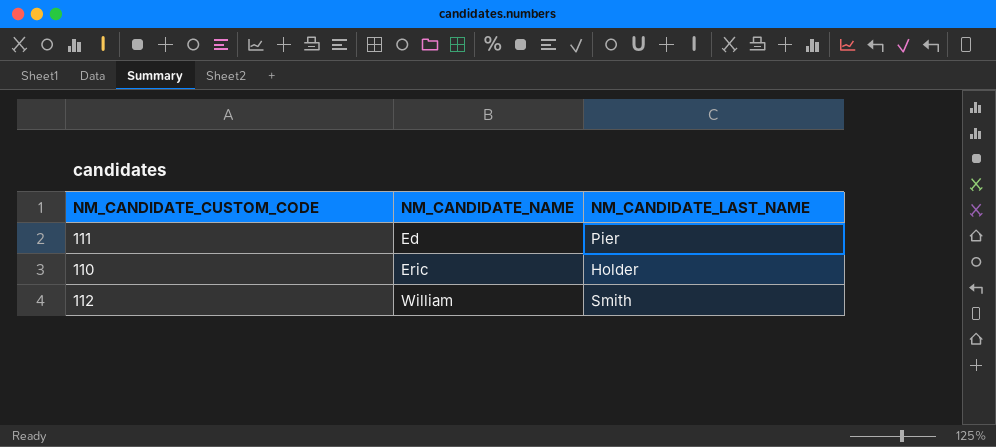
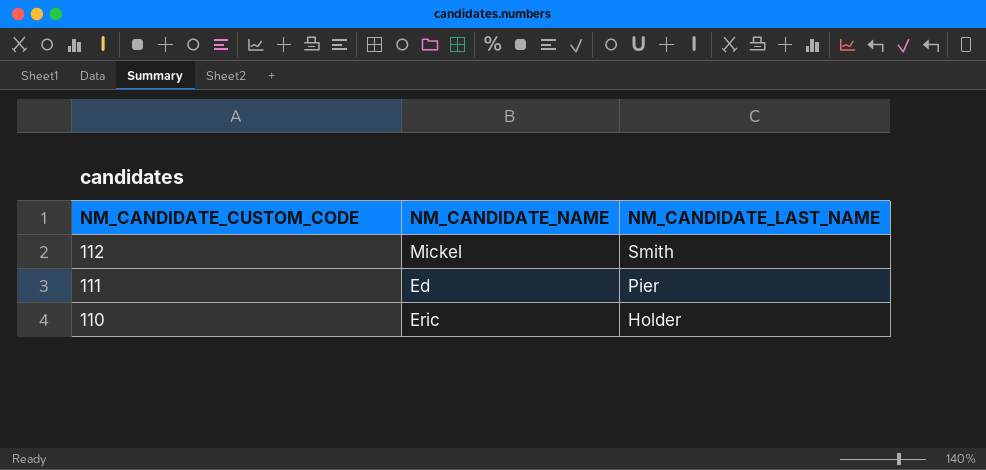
row order: NM_CANDIDATE_NAME ascending -> NM_CANDIDATE_CUSTOM_CODE descending
112 | NM_CANDIDATE_NAME: William -> Mickel

